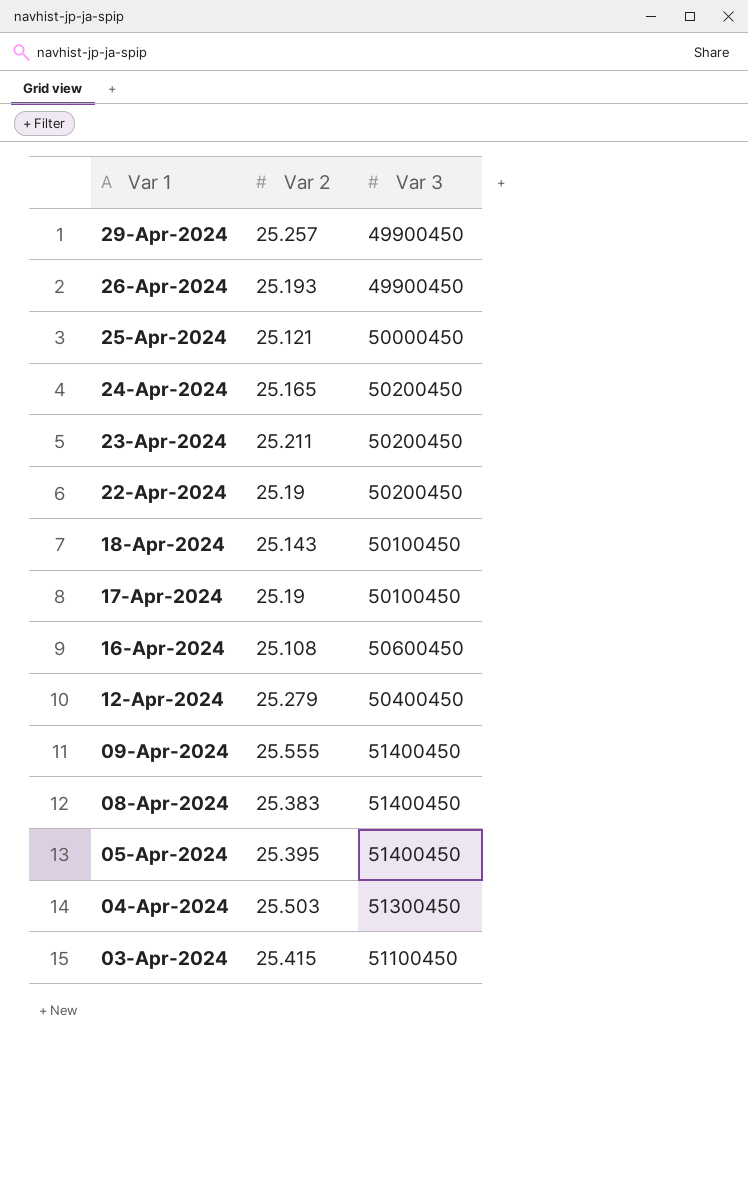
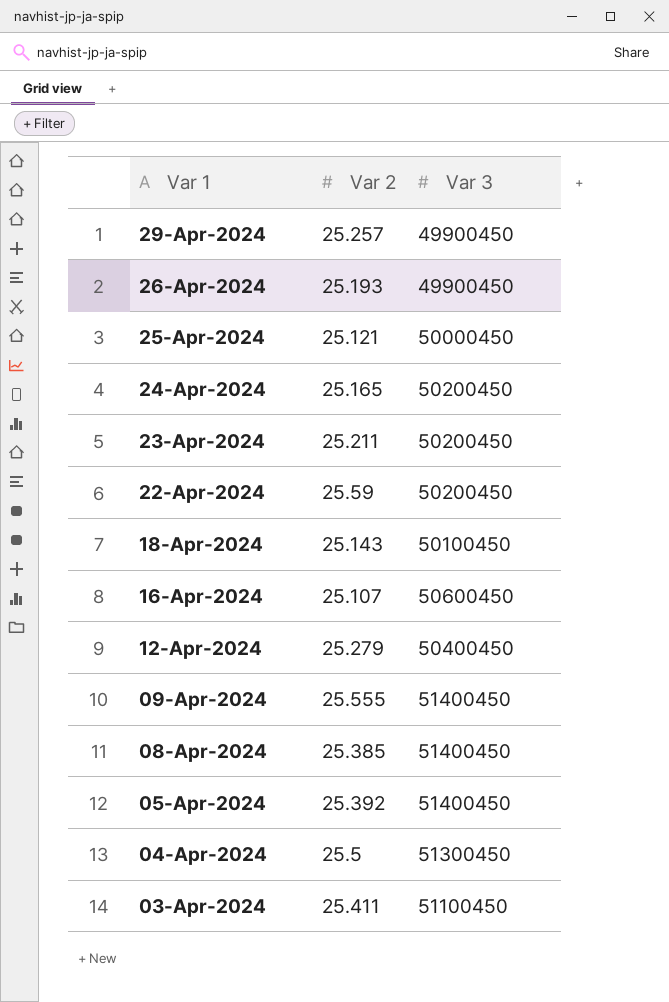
row 17-Apr-2024: 25.19 | 50100450 -> none
22-Apr-2024 | Var 2: 25.19 -> 25.59
16-Apr-2024 | Var 2: 25.108 -> 25.107
08-Apr-2024 | Var 2: 25.383 -> 25.385
05-Apr-2024 | Var 2: 25.395 -> 25.392
04-Apr-2024 | Var 2: 25.503 -> 25.5
03-Apr-2024 | Var 2: 25.415 -> 25.411

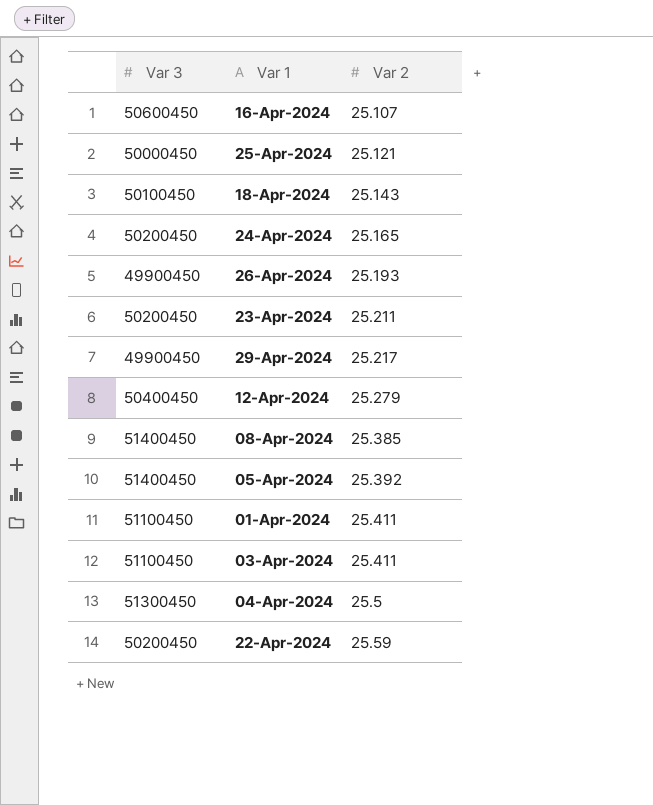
row order: Var 1 descending -> Var 2 ascending
column Var 3 | position: 3 -> 1
row 09-Apr-2024: 25.555 | 51400450 -> none
29-Apr-2024 | Var 2: 25.257 -> 25.217
row 01-Apr-2024: none -> 51100450 | 25.411

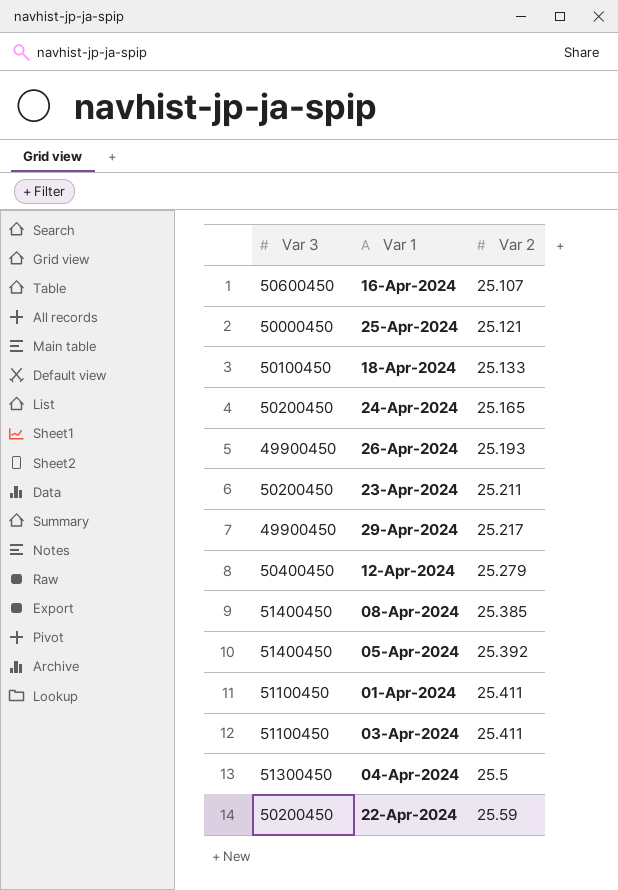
18-Apr-2024 | Var 2: 25.143 -> 25.133

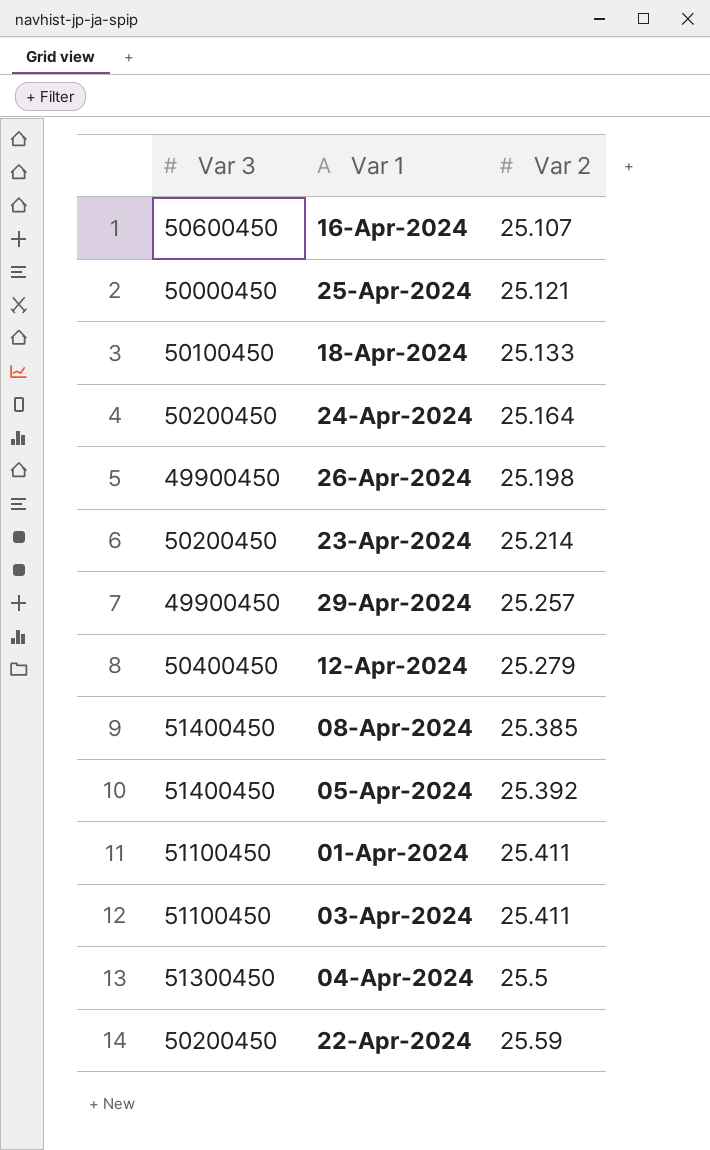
24-Apr-2024 | Var 2: 25.165 -> 25.164
26-Apr-2024 | Var 2: 25.193 -> 25.198
23-Apr-2024 | Var 2: 25.211 -> 25.214
29-Apr-2024 | Var 2: 25.217 -> 25.257

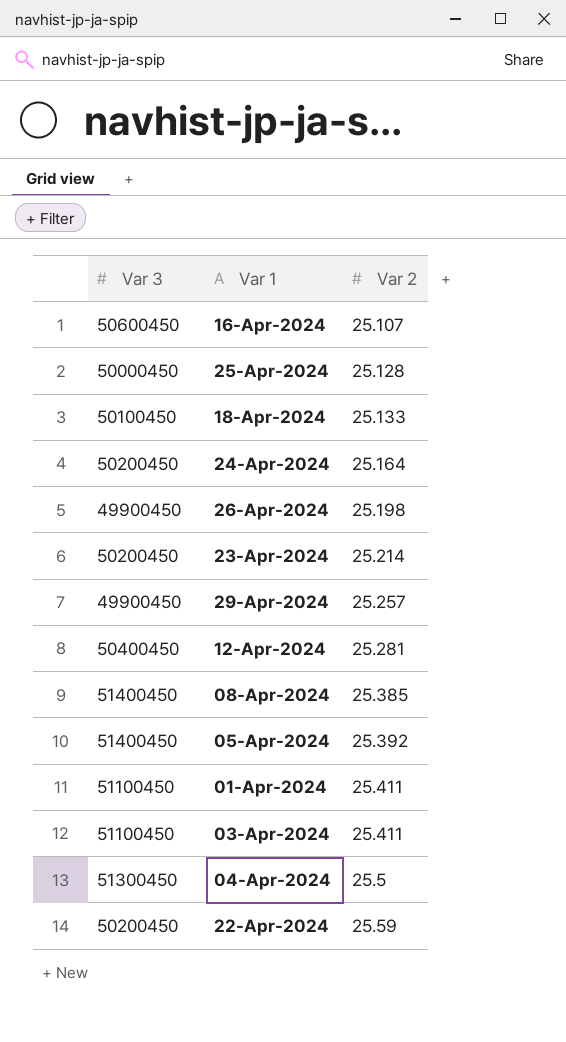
25-Apr-2024 | Var 2: 25.121 -> 25.128
12-Apr-2024 | Var 2: 25.279 -> 25.281

